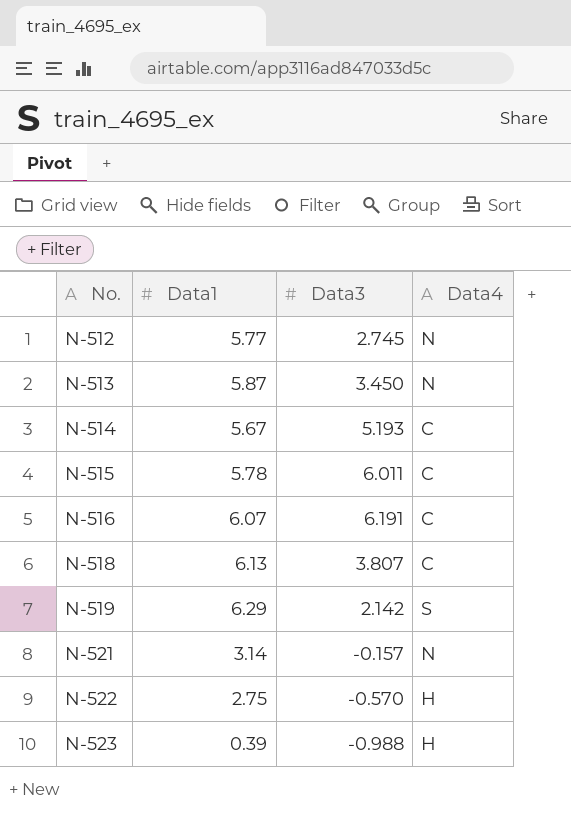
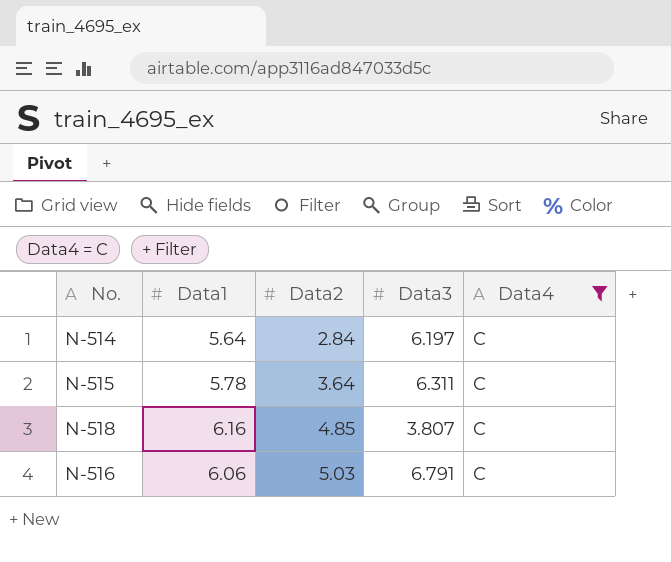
filter: none -> Data4 = C
row order: No. ascending -> Data2 ascending
column Data2 | position: none -> 3
N-514 | Data1: 5.67 -> 5.64
N-514 | Data3: 5.193 -> 6.197
N-515 | Data3: 6.011 -> 6.311
N-518 | Data1: 6.13 -> 6.16
N-516 | Data1: 6.07 -> 6.06
N-516 | Data3: 6.191 -> 6.791

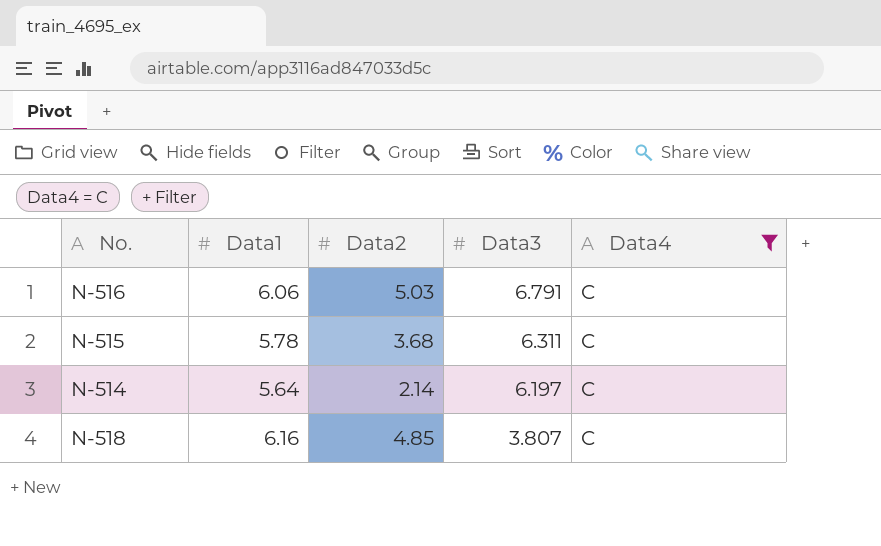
row order: Data2 ascending -> Data3 descending
N-515 | Data2: 3.64 -> 3.68
N-514 | Data2: 2.84 -> 2.14

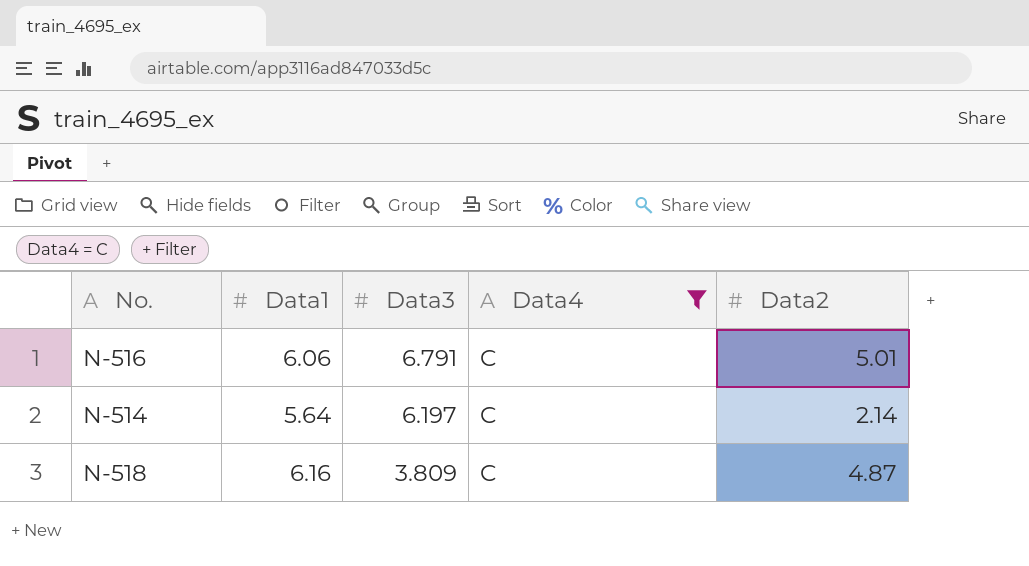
column Data2 | position: 3 -> 5
row N-515: 5.78 | 3.68 | 6.311 | C -> none
N-516 | Data2: 5.03 -> 5.01
N-518 | Data3: 3.807 -> 3.809
N-518 | Data2: 4.85 -> 4.87

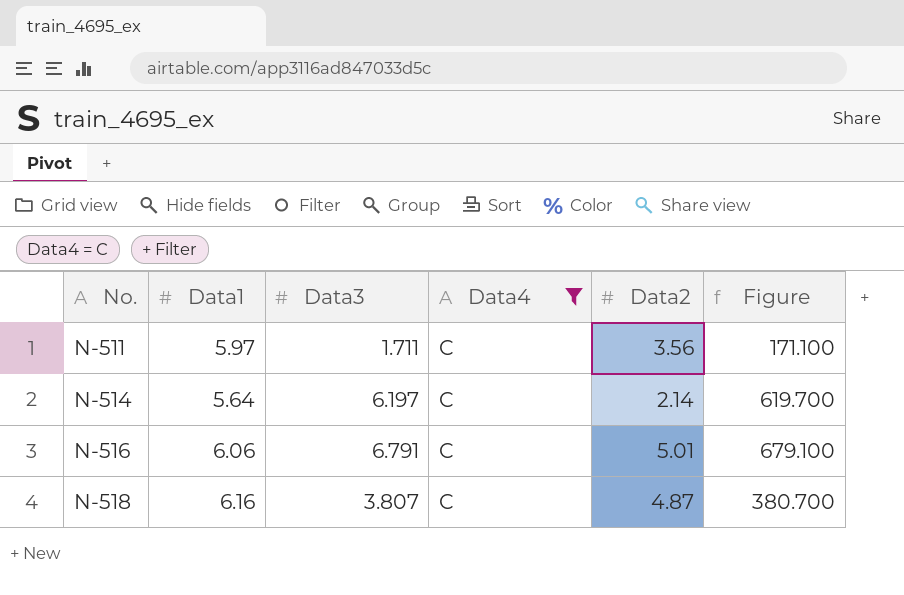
row order: Data3 descending -> No. ascending
column Figure | formula: none -> [Data3] * 100
row N-511: none -> 5.97 | 1.711 | C | 3.56 | 171.100
N-518 | Data3: 3.809 -> 3.807

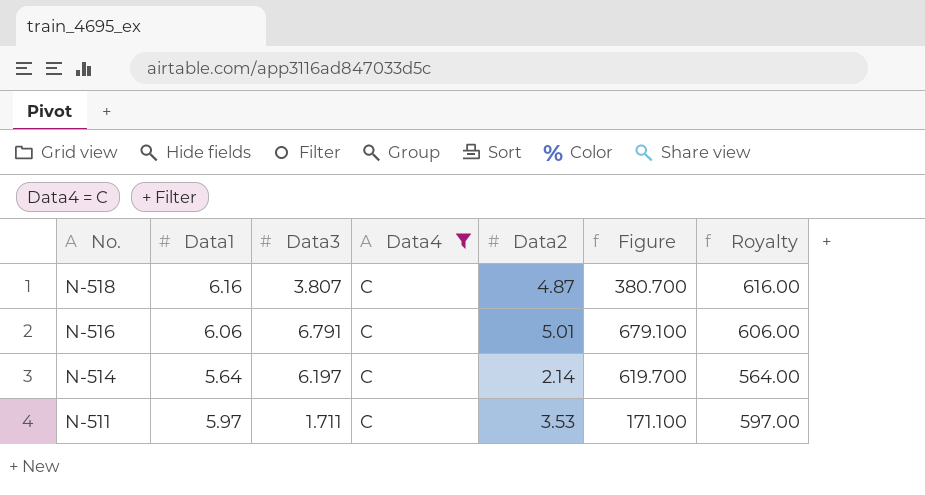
row order: No. ascending -> No. descending
column Royalty | formula: none -> [Data1] * 100
N-511 | Data2: 3.56 -> 3.53

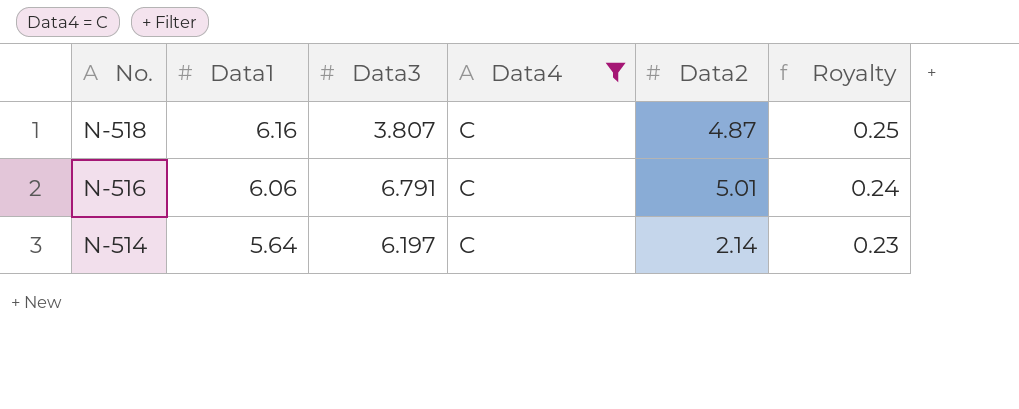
column Figure | formula: [Data3] * 100 -> none
column Royalty | formula: [Data1] * 100 -> [Data1] * 0.04
row N-511: 5.97 | 1.711 | C | 3.53 | 171.100 | 597.00 -> none

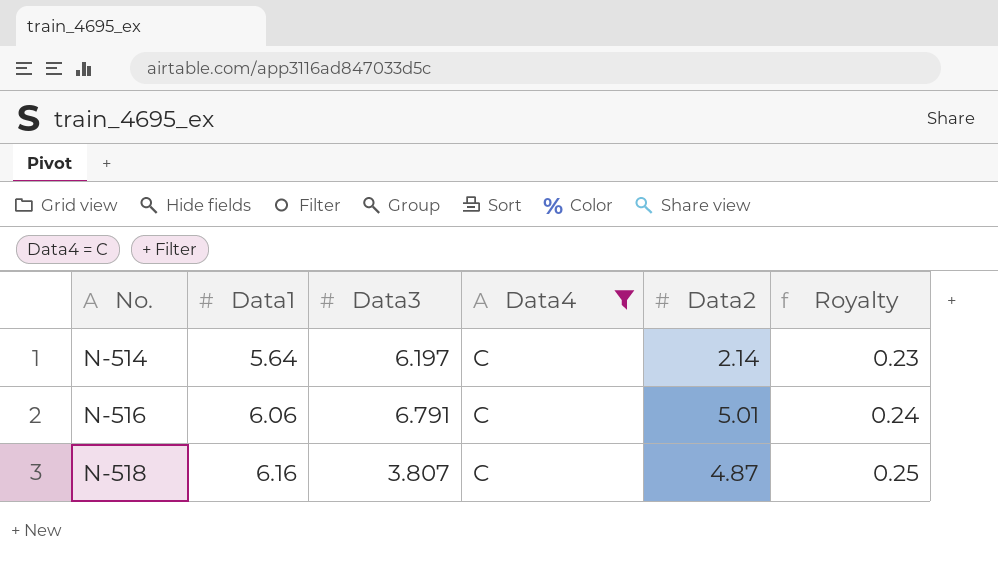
row order: No. descending -> No. ascending

